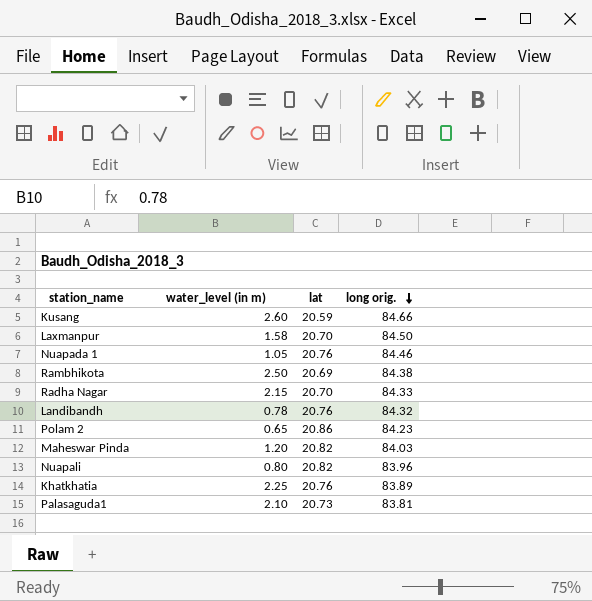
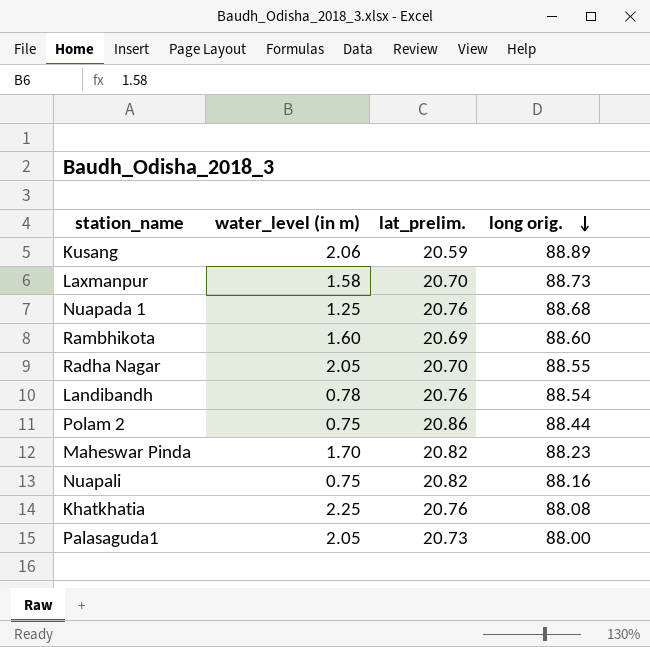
column name: lat -> lat_prelim.
Kusang | water_level (in m): 2.60 -> 2.06
Kusang | long orig.: 84.66 -> 88.89
Laxmanpur | long orig.: 84.50 -> 88.73
Nuapada 1 | water_level (in m): 1.05 -> 1.25
Nuapada 1 | long orig.: 84.46 -> 88.68
Rambhikota | water_level (in m): 2.50 -> 1.60
Rambhikota | long orig.: 84.38 -> 88.60
Radha Nagar | water_level (in m): 2.15 -> 2.05
Radha Nagar | long orig.: 84.33 -> 88.55
Landibandh | long orig.: 84.32 -> 88.54
Polam 2 | water_level (in m): 0.65 -> 0.75
Polam 2 | long orig.: 84.23 -> 88.44
Maheswar Pinda | water_level (in m): 1.20 -> 1.70
Maheswar Pinda | long orig.: 84.03 -> 88.23
Nuapali | water_level (in m): 0.80 -> 0.75
Nuapali | long orig.: 83.96 -> 88.16
Khatkhatia | long orig.: 83.89 -> 88.08
Palasaguda1 | water_level (in m): 2.10 -> 2.05
Palasaguda1 | long orig.: 83.81 -> 88.00

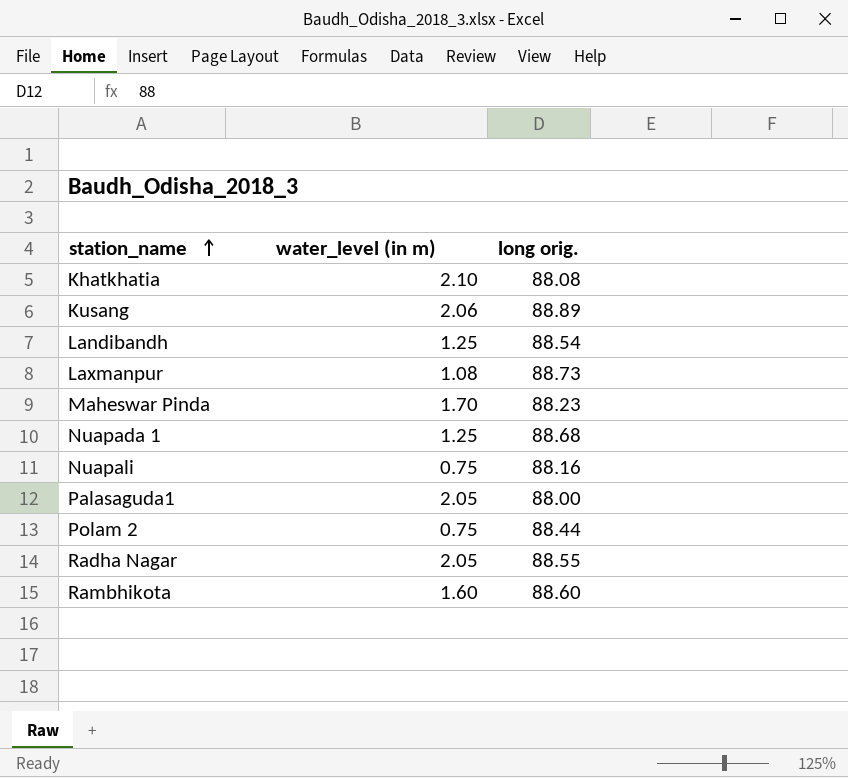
row order: long orig. descending -> station_name ascending
column lat_prelim. | position: 3 -> none
Khatkhatia | water_level (in m): 2.25 -> 2.10
Landibandh | water_level (in m): 0.78 -> 1.25
Laxmanpur | water_level (in m): 1.58 -> 1.08

